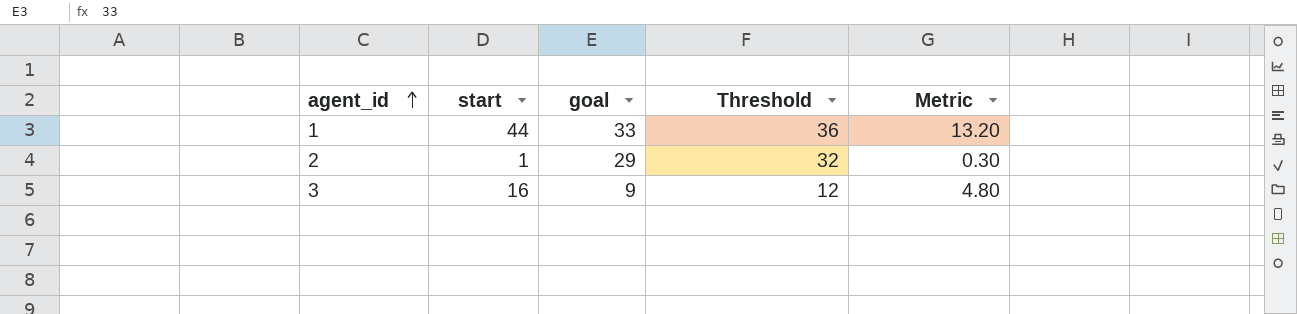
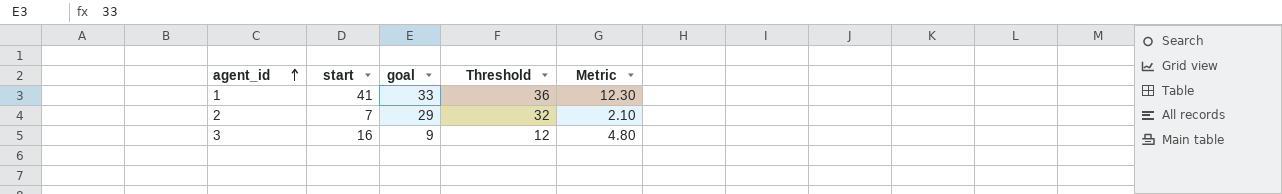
1 | start: 44 -> 41
1 | Metric: 13.20 -> 12.30
2 | start: 1 -> 7
2 | Metric: 0.30 -> 2.10

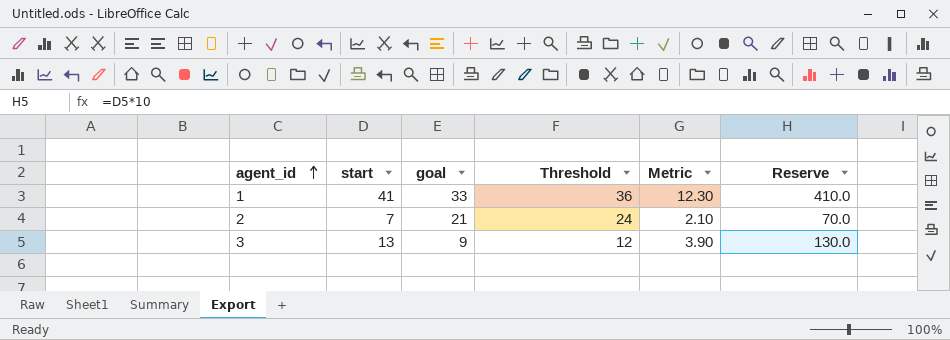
column Reserve | formula: none -> [start] * 10
2 | goal: 29 -> 21
2 | Threshold: 32 -> 24
3 | start: 16 -> 13
3 | Metric: 4.80 -> 3.90

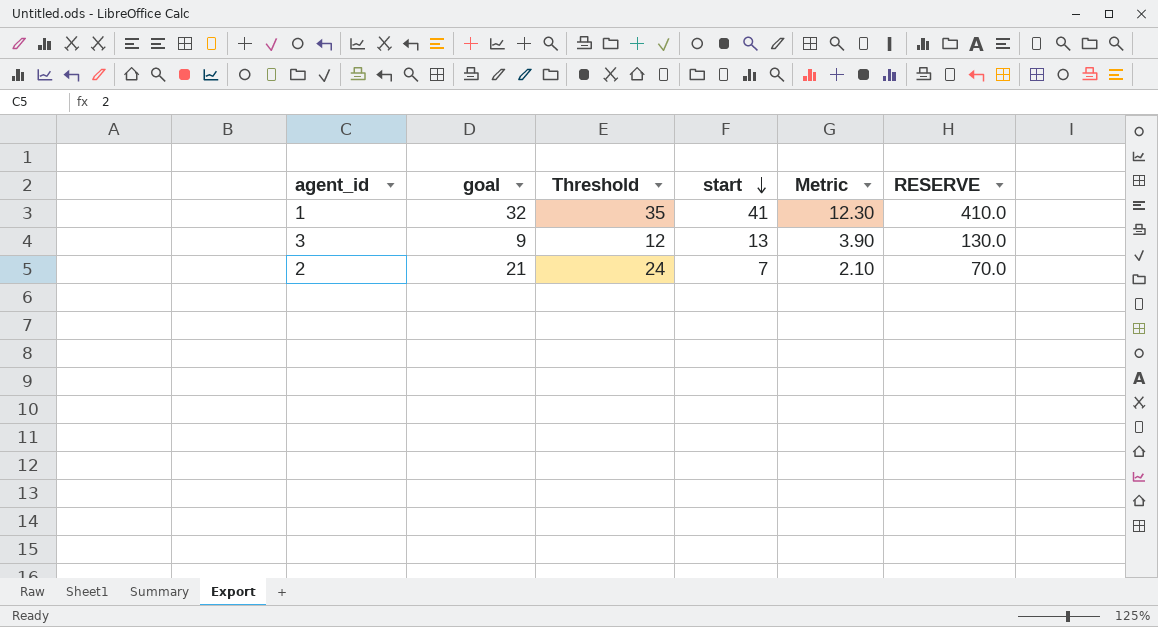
row order: agent_id ascending -> start descending
column start | position: 2 -> 4
column name: Reserve -> RESERVE
1 | goal: 33 -> 32
1 | Threshold: 36 -> 35

